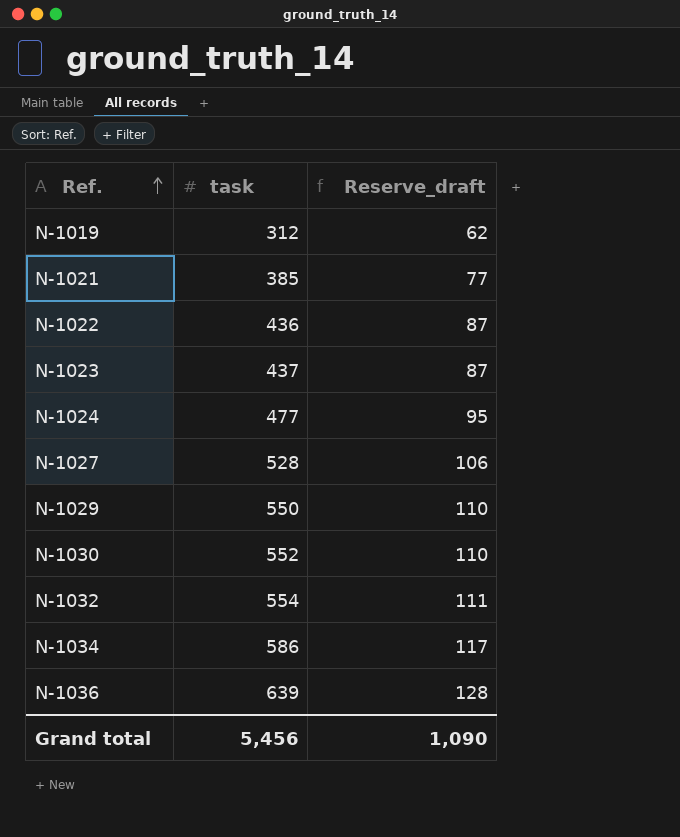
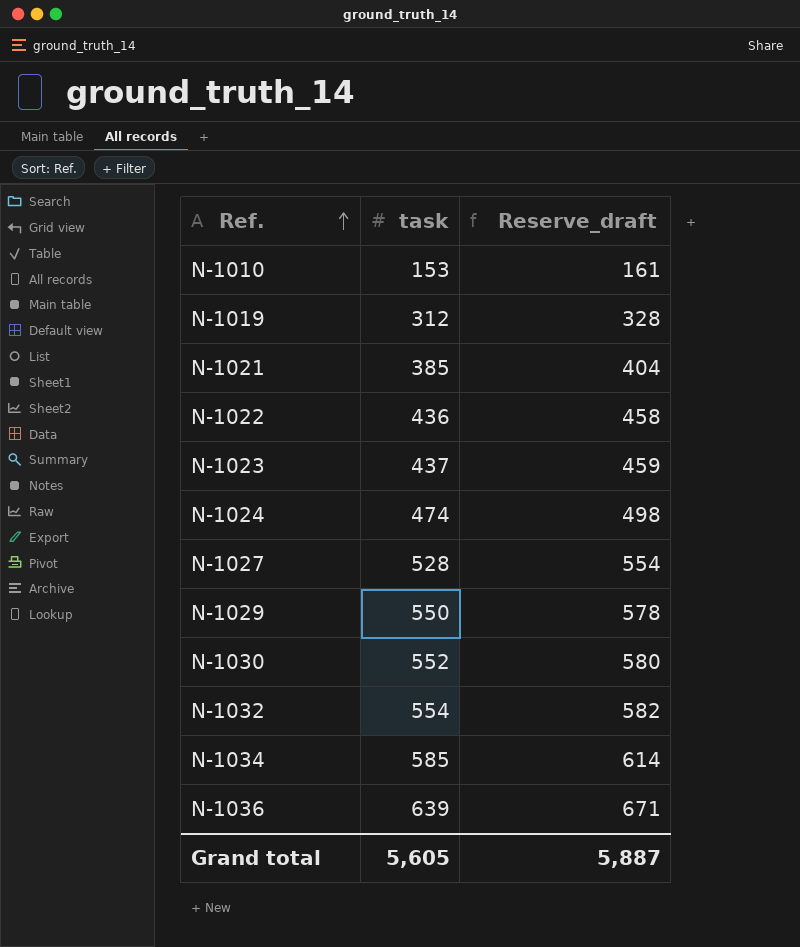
column Reserve_draft | formula: [task] * 0.2 -> [task] * 1.05
row N-1010: none -> 153 | 161
N-1024 | task: 477 -> 474
N-1034 | task: 586 -> 585
Grand total | task: 5,456 -> 5,605
Grand total | Reserve_draft: 1,090 -> 5,887

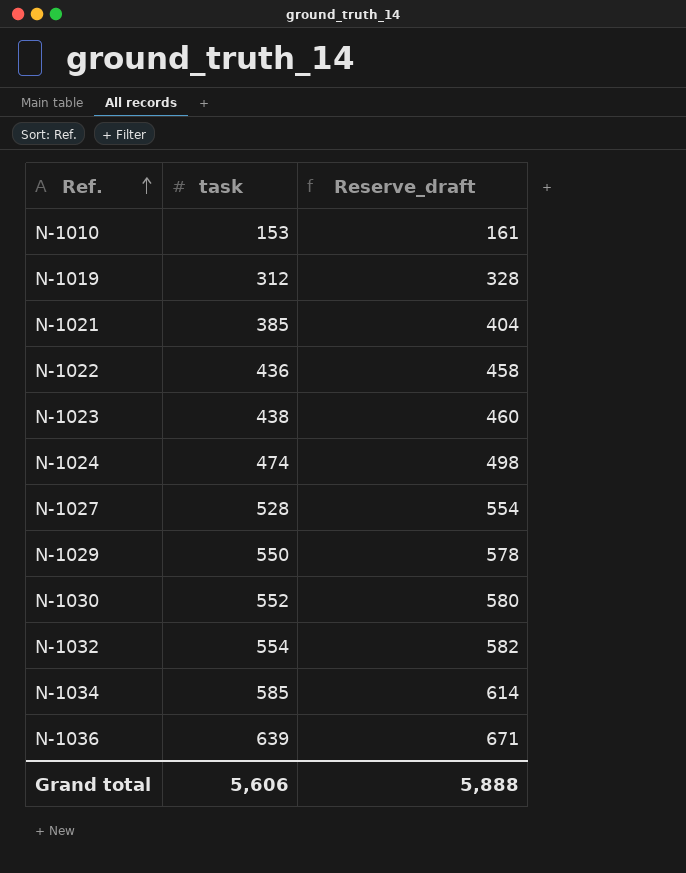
N-1023 | task: 437 -> 438
N-1023 | Reserve_draft: 459 -> 460
Grand total | task: 5,605 -> 5,606
Grand total | Reserve_draft: 5,887 -> 5,888

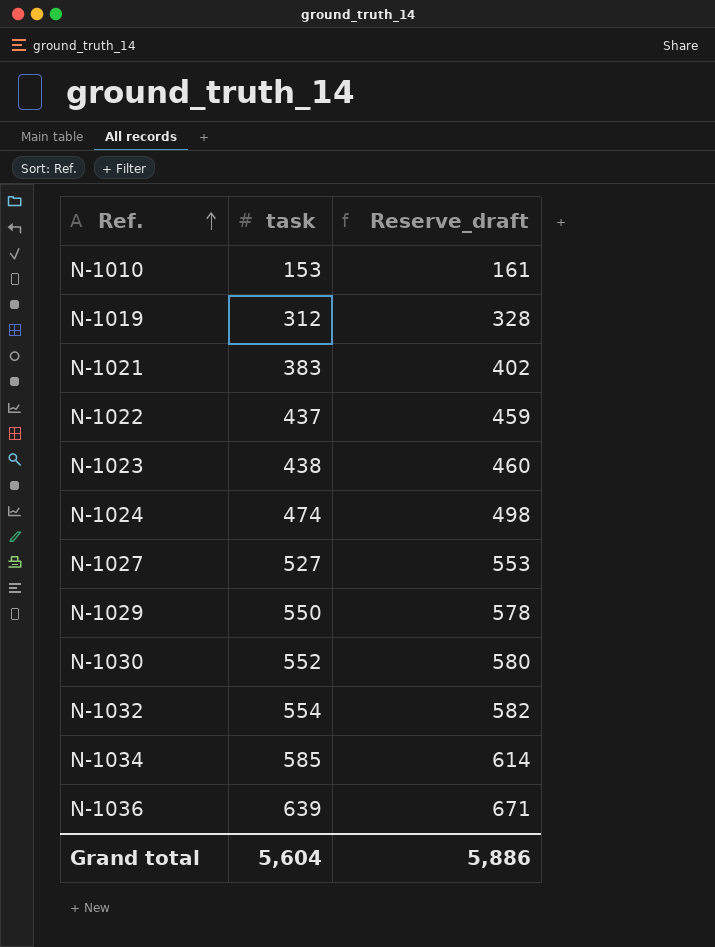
N-1021 | task: 385 -> 383
N-1021 | Reserve_draft: 404 -> 402
N-1022 | task: 436 -> 437
N-1022 | Reserve_draft: 458 -> 459
N-1027 | task: 528 -> 527
N-1027 | Reserve_draft: 554 -> 553
Grand total | task: 5,606 -> 5,604
Grand total | Reserve_draft: 5,888 -> 5,886

